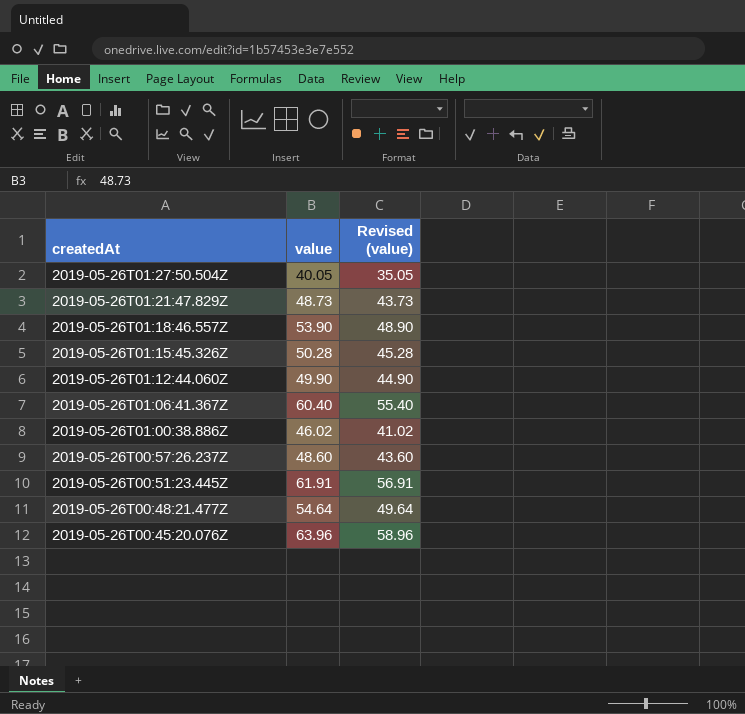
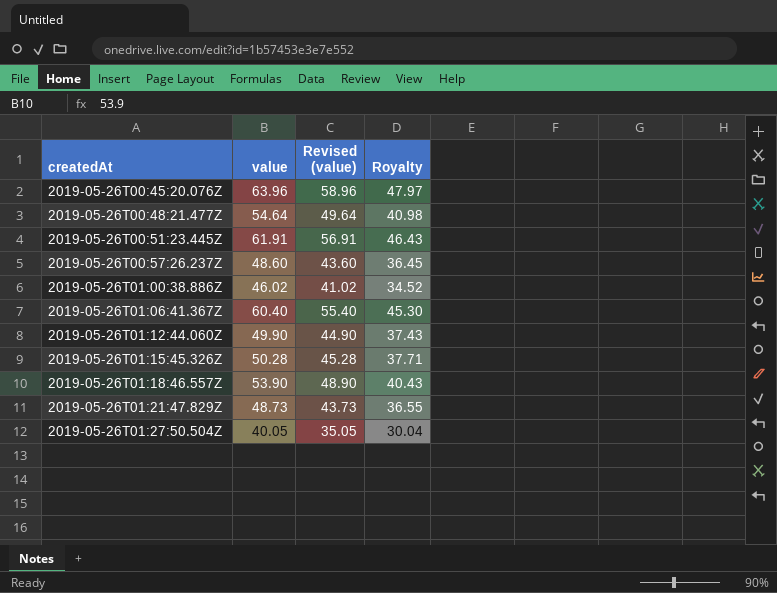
row order: createdAt descending -> createdAt ascending
column Royalty | formula: none -> [value] * 0.75

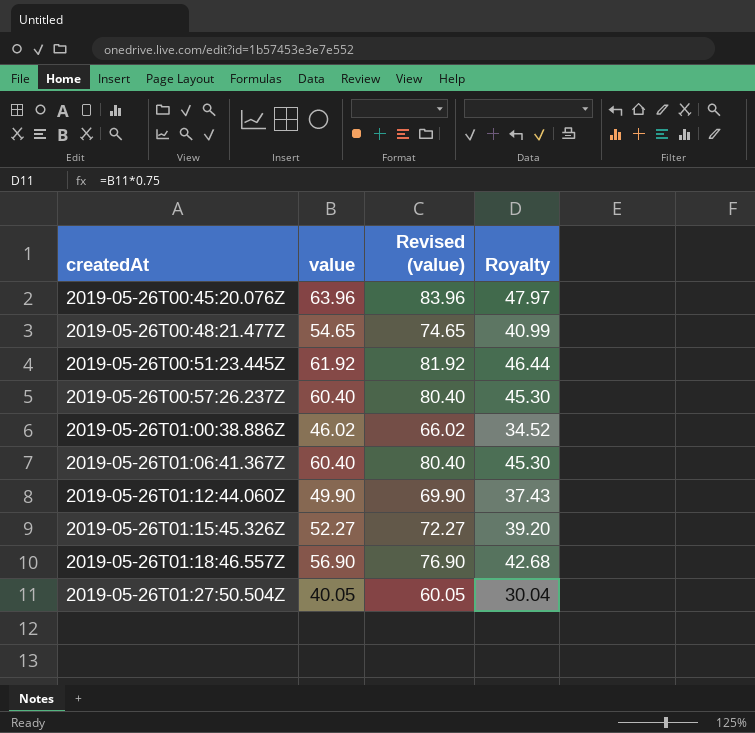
column Revised (value) | formula: [value] - 5 -> [value] + 20
row 2019-05-26T01:21:47.829Z: 48.73 | 43.73 | 36.55 -> none
2019-05-26T00:48:21.477Z | value: 54.64 -> 54.65
2019-05-26T00:48:21.477Z | Royalty: 40.98 -> 40.99
2019-05-26T00:51:23.445Z | value: 61.91 -> 61.92
2019-05-26T00:51:23.445Z | Royalty: 46.43 -> 46.44
2019-05-26T00:57:26.237Z | value: 48.60 -> 60.40
2019-05-26T00:57:26.237Z | Royalty: 36.45 -> 45.30
2019-05-26T01:15:45.326Z | value: 50.28 -> 52.27
2019-05-26T01:15:45.326Z | Royalty: 37.71 -> 39.20
2019-05-26T01:18:46.557Z | value: 53.90 -> 56.90
2019-05-26T01:18:46.557Z | Royalty: 40.43 -> 42.68

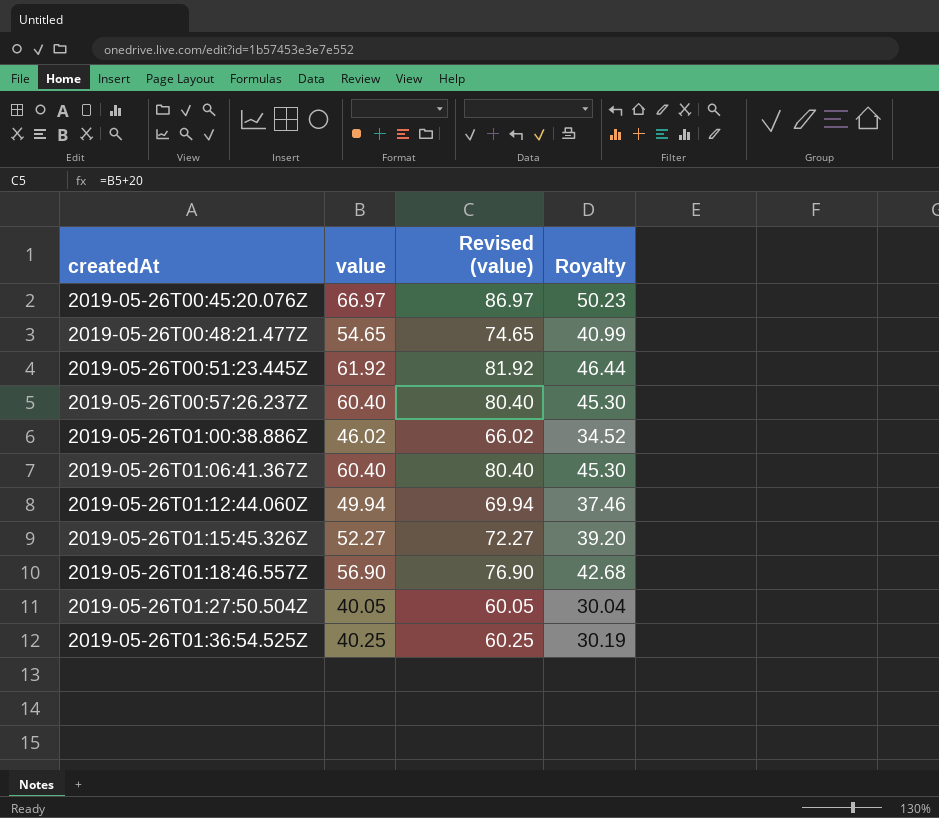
2019-05-26T00:45:20.076Z | value: 63.96 -> 66.97
2019-05-26T00:45:20.076Z | Revised (value): 83.96 -> 86.97
2019-05-26T00:45:20.076Z | Royalty: 47.97 -> 50.23
2019-05-26T01:12:44.060Z | value: 49.90 -> 49.94
2019-05-26T01:12:44.060Z | Revised (value): 69.90 -> 69.94
2019-05-26T01:12:44.060Z | Royalty: 37.43 -> 37.46
row 2019-05-26T01:36:54.525Z: none -> 40.25 | 60.25 | 30.19

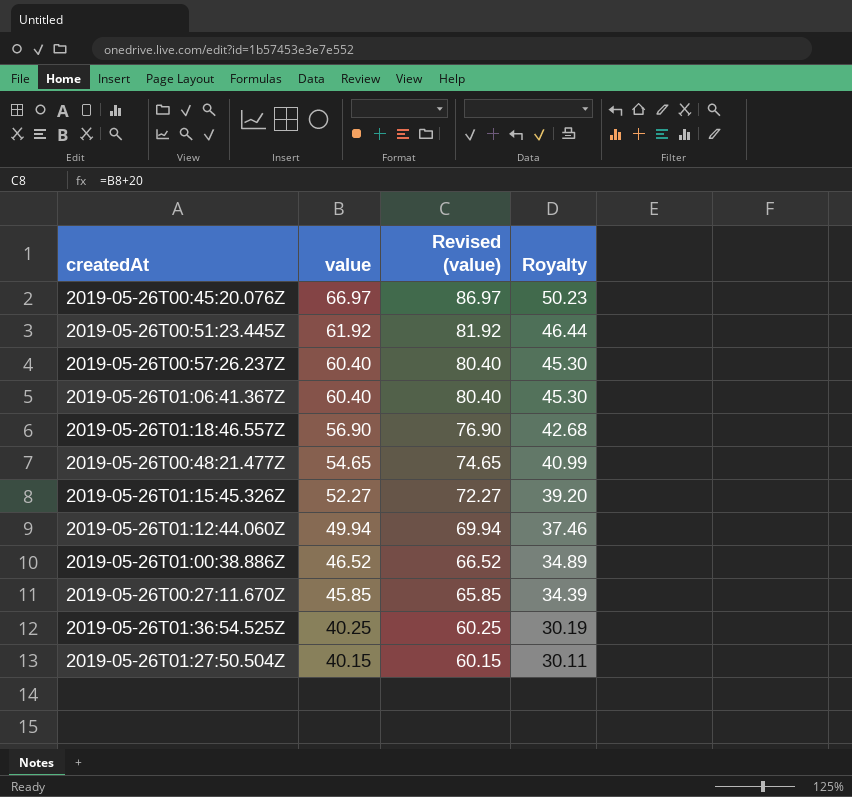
row order: createdAt ascending -> value descending
2019-05-26T01:00:38.886Z | value: 46.02 -> 46.52
2019-05-26T01:00:38.886Z | Revised (value): 66.02 -> 66.52
2019-05-26T01:00:38.886Z | Royalty: 34.52 -> 34.89
row 2019-05-26T00:27:11.670Z: none -> 45.85 | 65.85 | 34.39
2019-05-26T01:27:50.504Z | value: 40.05 -> 40.15
2019-05-26T01:27:50.504Z | Revised (value): 60.05 -> 60.15
2019-05-26T01:27:50.504Z | Royalty: 30.04 -> 30.11

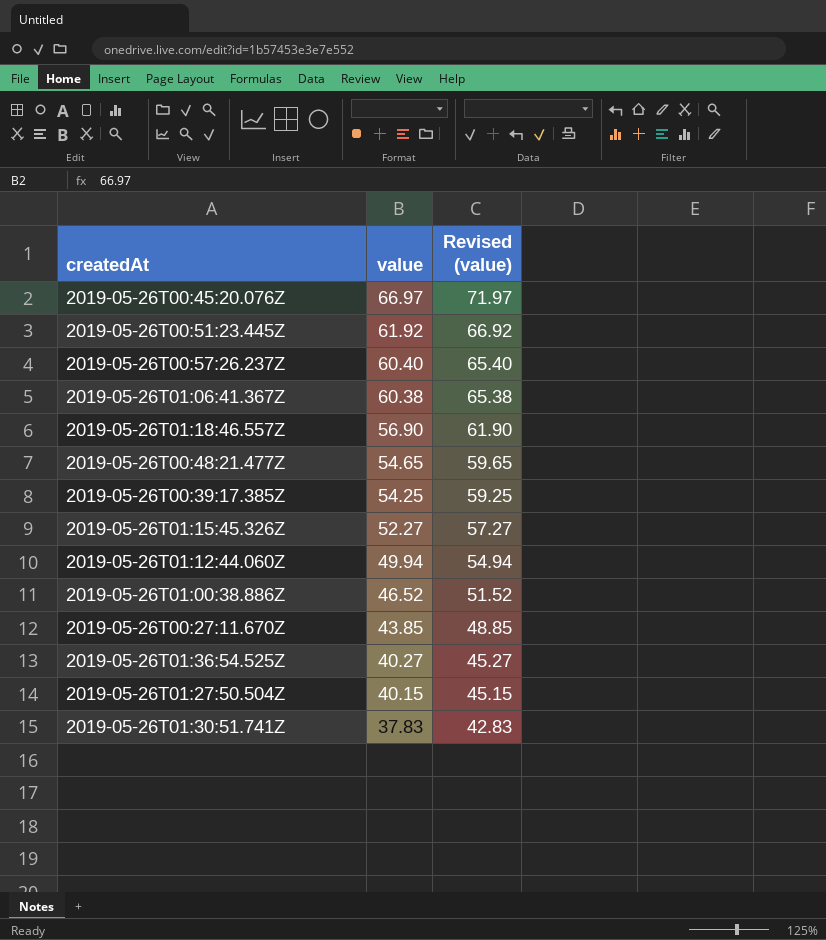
column Royalty | formula: [value] * 0.75 -> none
column Revised (value) | formula: [value] + 20 -> [value] + 5
2019-05-26T01:06:41.367Z | value: 60.40 -> 60.38
row 2019-05-26T00:39:17.385Z: none -> 54.25 | 59.25
2019-05-26T00:27:11.670Z | value: 45.85 -> 43.85
2019-05-26T01:36:54.525Z | value: 40.25 -> 40.27
row 2019-05-26T01:30:51.741Z: none -> 37.83 | 42.83

